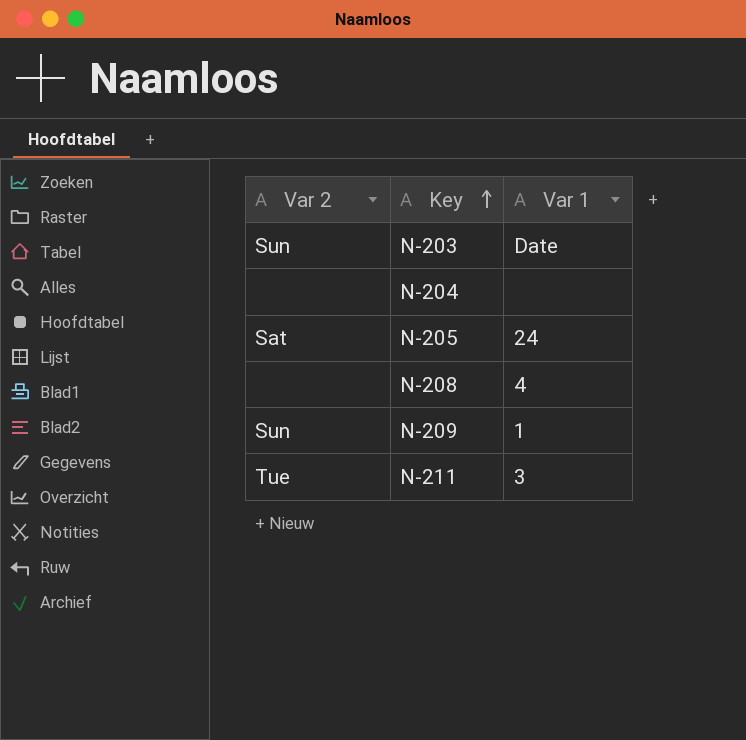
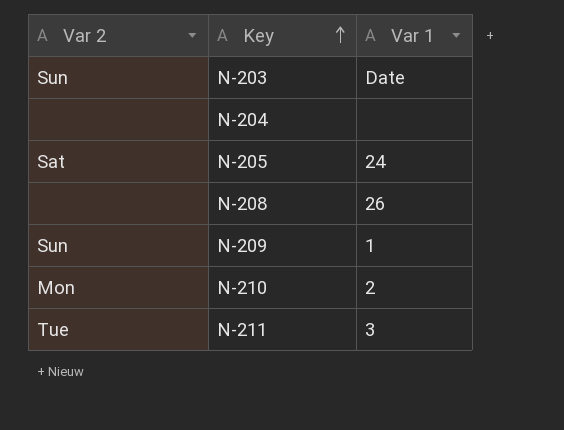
N-208 | Var 1: 4 -> 26
row N-210: none -> Mon | 2

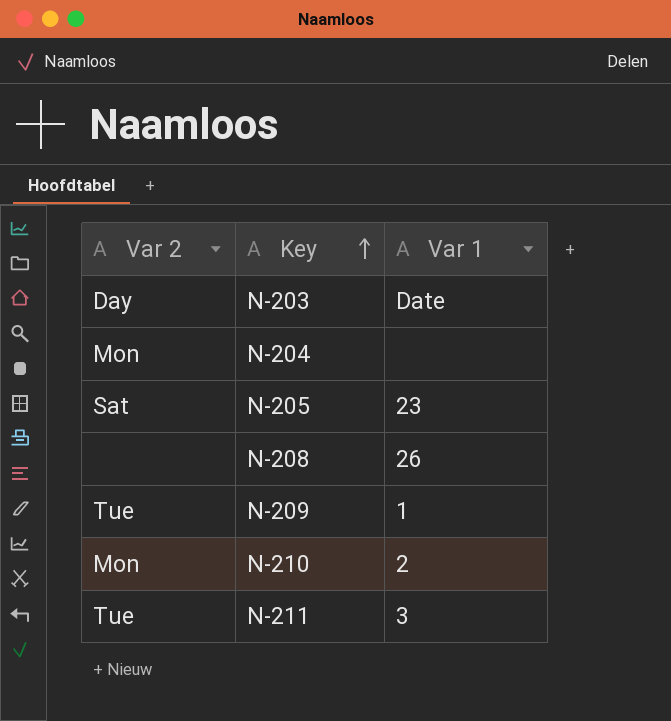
N-203 | Var 2: Sun -> Day
N-204 | Var 2: none -> Mon
N-205 | Var 1: 24 -> 23
N-209 | Var 2: Sun -> Tue

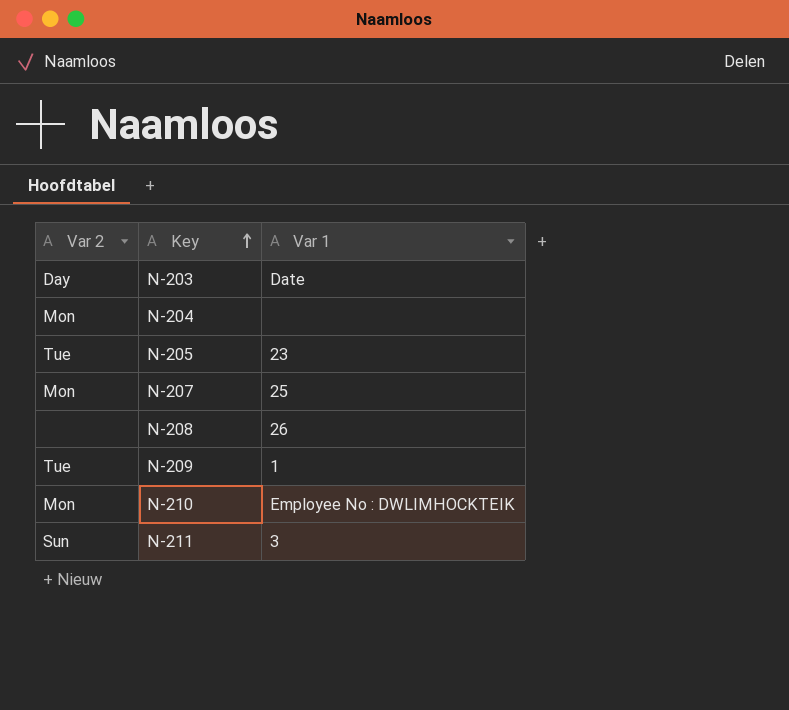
N-205 | Var 2: Sat -> Tue
row N-207: none -> Mon | 25
N-210 | Var 1: 2 -> Employee No : DWLIMHOCKTEIK
N-211 | Var 2: Tue -> Sun

